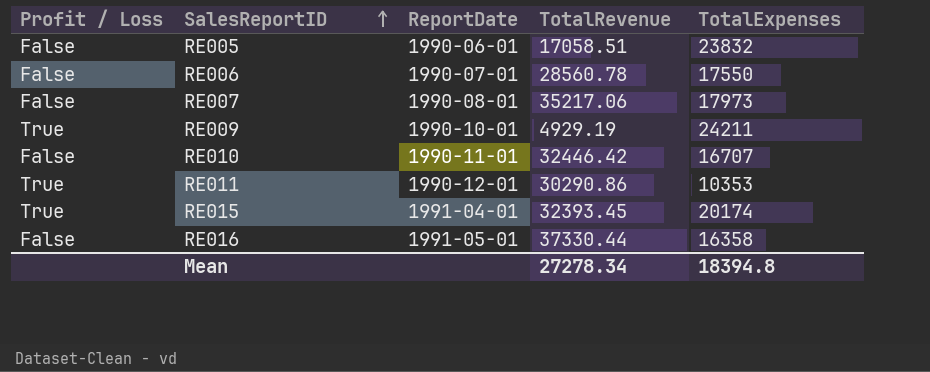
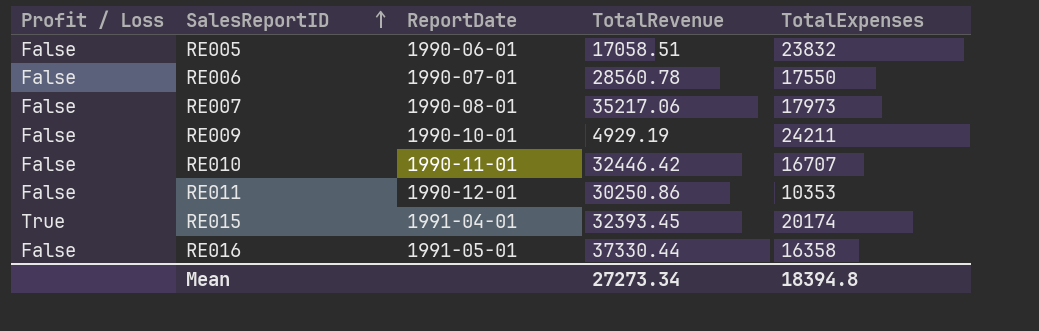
RE009 | Profit / Loss: True -> False
RE011 | Profit / Loss: True -> False
RE011 | TotalRevenue: 30290.86 -> 30250.86
Mean | TotalRevenue: 27278.34 -> 27273.34

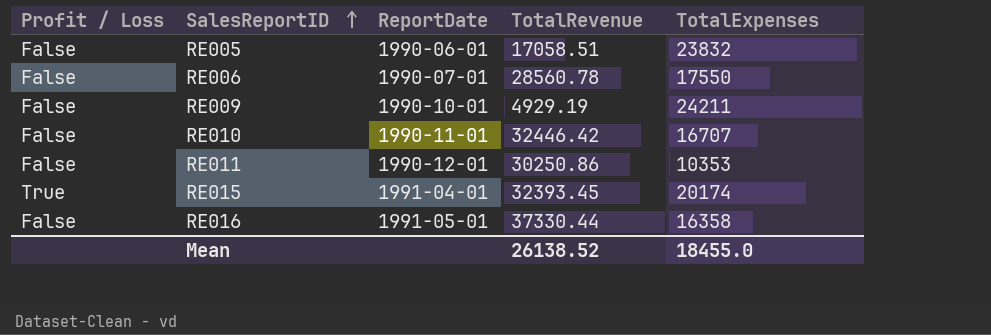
row RE007: False | 1990-08-01 | 35217.06 | 17973 -> none
Mean | TotalRevenue: 27273.34 -> 26138.52
Mean | TotalExpenses: 18394.8 -> 18455.0

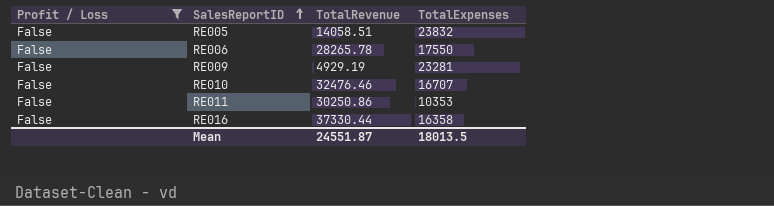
filter: none -> Profit / Loss = False
column ReportDate | position: 3 -> none
RE005 | TotalRevenue: 17058.51 -> 14058.51
RE006 | TotalRevenue: 28560.78 -> 28265.78
RE009 | TotalExpenses: 24211 -> 23281
RE010 | TotalRevenue: 32446.42 -> 32476.46
Mean | TotalRevenue: 26138.52 -> 24551.87
Mean | TotalExpenses: 18455.0 -> 18013.5

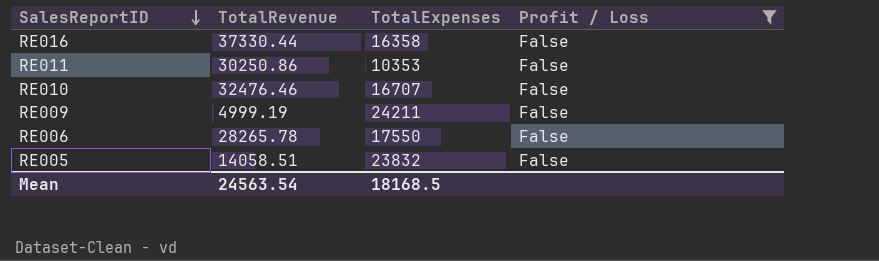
row order: SalesReportID ascending -> SalesReportID descending
column Profit / Loss | position: 1 -> 4
RE009 | TotalRevenue: 4929.19 -> 4999.19
RE009 | TotalExpenses: 23281 -> 24211
Mean | TotalRevenue: 24551.87 -> 24563.54
Mean | TotalExpenses: 18013.5 -> 18168.5

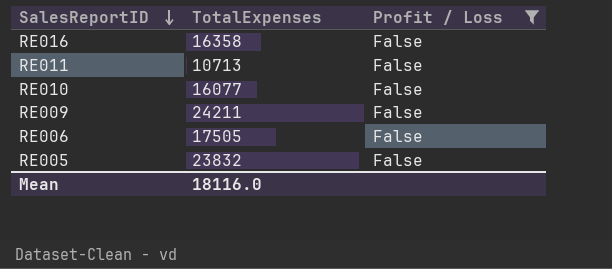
column TotalRevenue | position: 2 -> none
RE011 | TotalExpenses: 10353 -> 10713
RE010 | TotalExpenses: 16707 -> 16077
RE006 | TotalExpenses: 17550 -> 17505
Mean | TotalExpenses: 18168.5 -> 18116.0

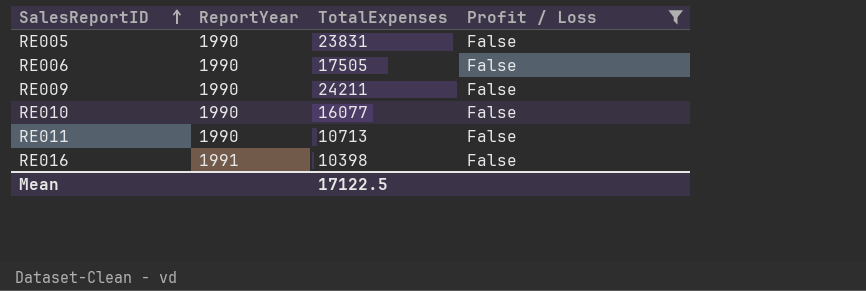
row order: SalesReportID descending -> SalesReportID ascending
column ReportYear | position: none -> 2
RE005 | TotalExpenses: 23832 -> 23831
RE016 | TotalExpenses: 16358 -> 10398
Mean | TotalExpenses: 18116.0 -> 17122.5

